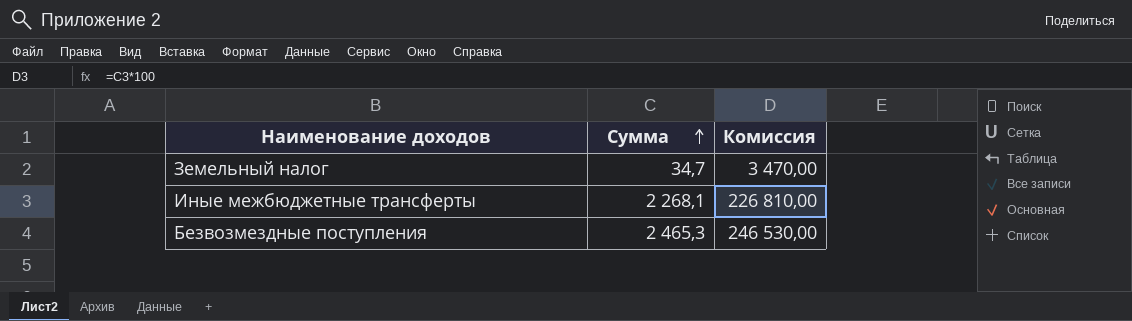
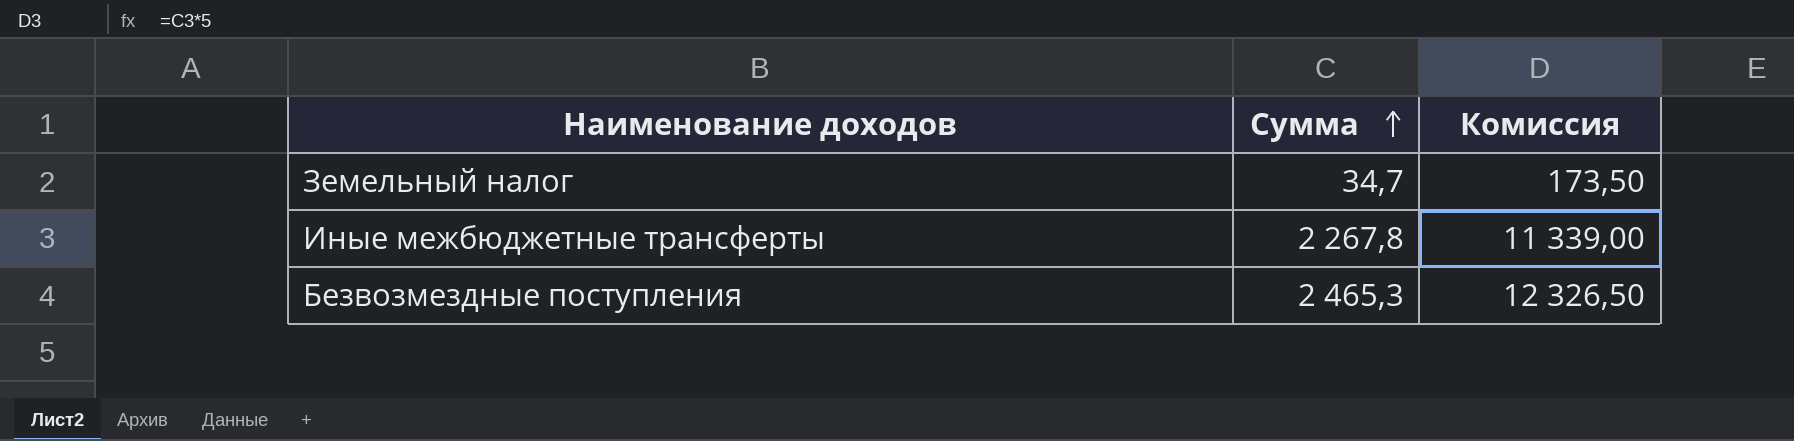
column Комиссия | formula: [Сумма] * 100 -> [Сумма] * 5
Иные межбюджетные трансферты | Сумма: 2 268,1 -> 2 267,8

